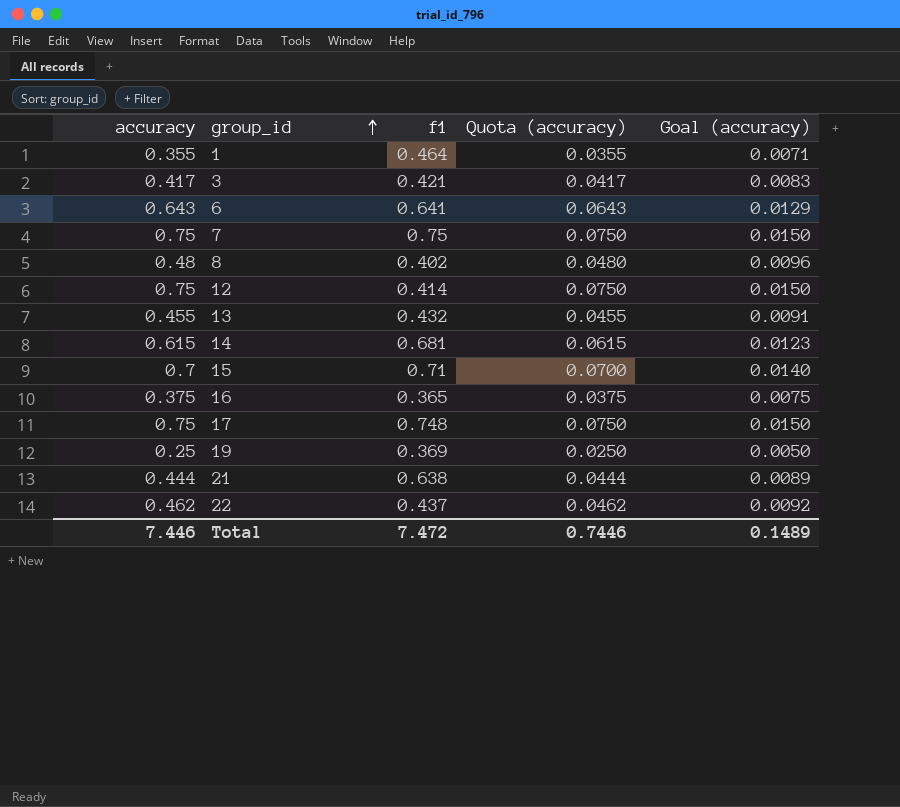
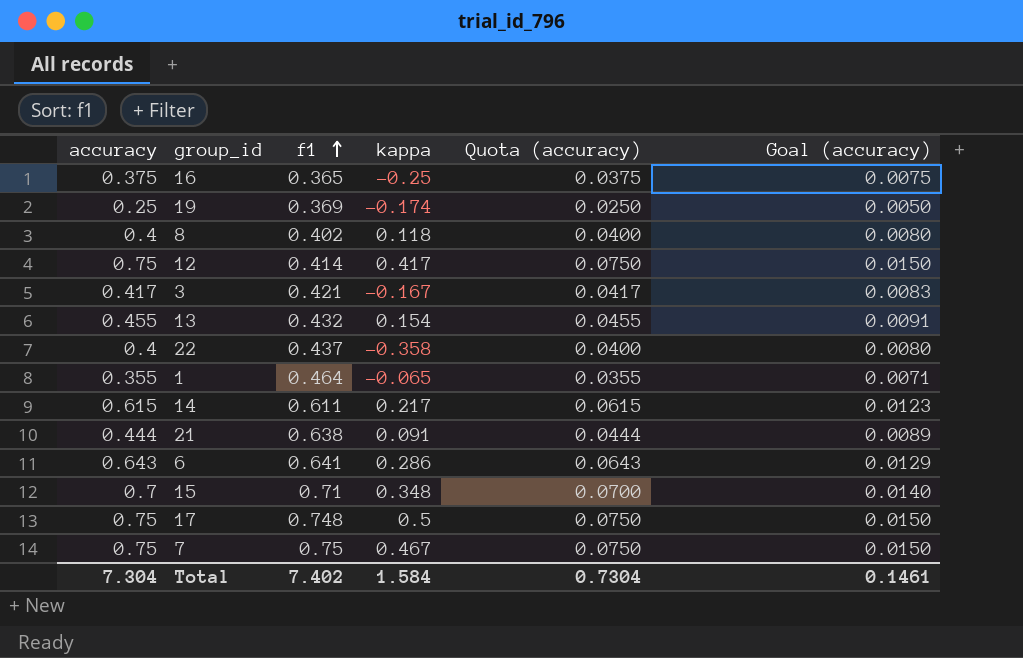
row order: group_id ascending -> f1 ascending
column kappa | position: none -> 4
8 | accuracy: 0.48 -> 0.4
8 | Quota (accuracy): 0.0480 -> 0.0400
8 | Goal (accuracy): 0.0096 -> 0.0080
22 | accuracy: 0.462 -> 0.4
22 | Quota (accuracy): 0.0462 -> 0.0400
22 | Goal (accuracy): 0.0092 -> 0.0080
14 | f1: 0.681 -> 0.611
Total | accuracy: 7.446 -> 7.304
Total | f1: 7.472 -> 7.402
Total | Quota (accuracy): 0.7446 -> 0.7304
Total | Goal (accuracy): 0.1489 -> 0.1461

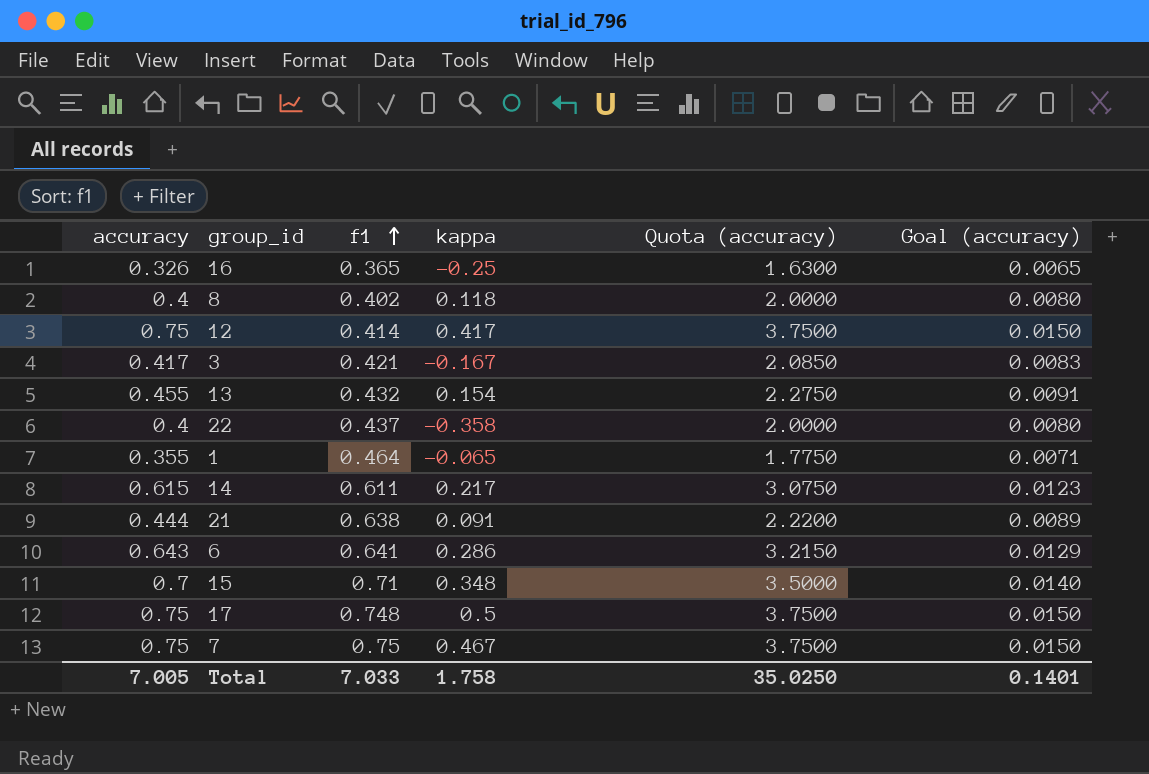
column Quota (accuracy) | formula: [accuracy] * 0.1 -> [accuracy] * 5
row 19: 0.25 | 0.369 | -0.174 | 0.0250 | 0.0050 -> none
16 | accuracy: 0.375 -> 0.326
16 | Goal (accuracy): 0.0075 -> 0.0065
Total | accuracy: 7.304 -> 7.005
Total | f1: 7.402 -> 7.033
Total | kappa: 1.584 -> 1.758
Total | Quota (accuracy): 0.7304 -> 35.0250
Total | Goal (accuracy): 0.1461 -> 0.1401

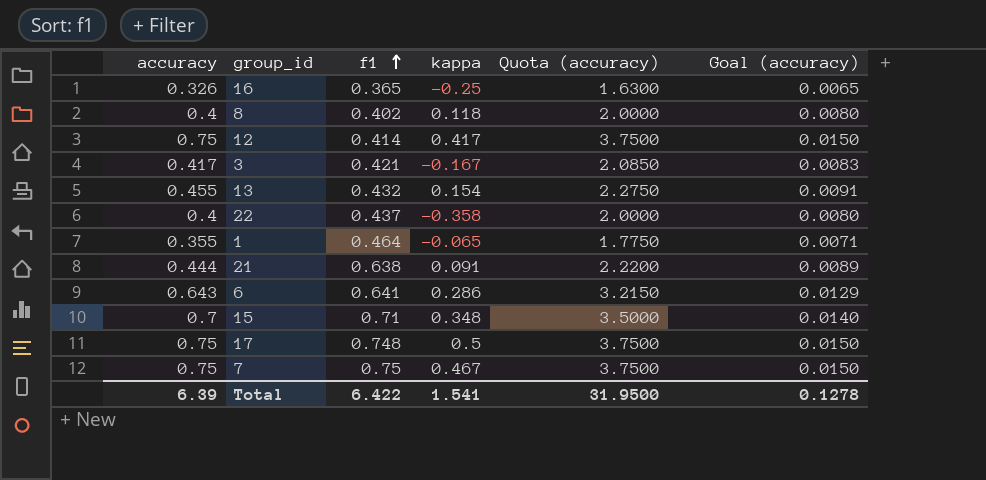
row 14: 0.615 | 0.611 | 0.217 | 3.0750 | 0.0123 -> none
Total | accuracy: 7.005 -> 6.39
Total | f1: 7.033 -> 6.422
Total | kappa: 1.758 -> 1.541
Total | Quota (accuracy): 35.0250 -> 31.9500
Total | Goal (accuracy): 0.1401 -> 0.1278

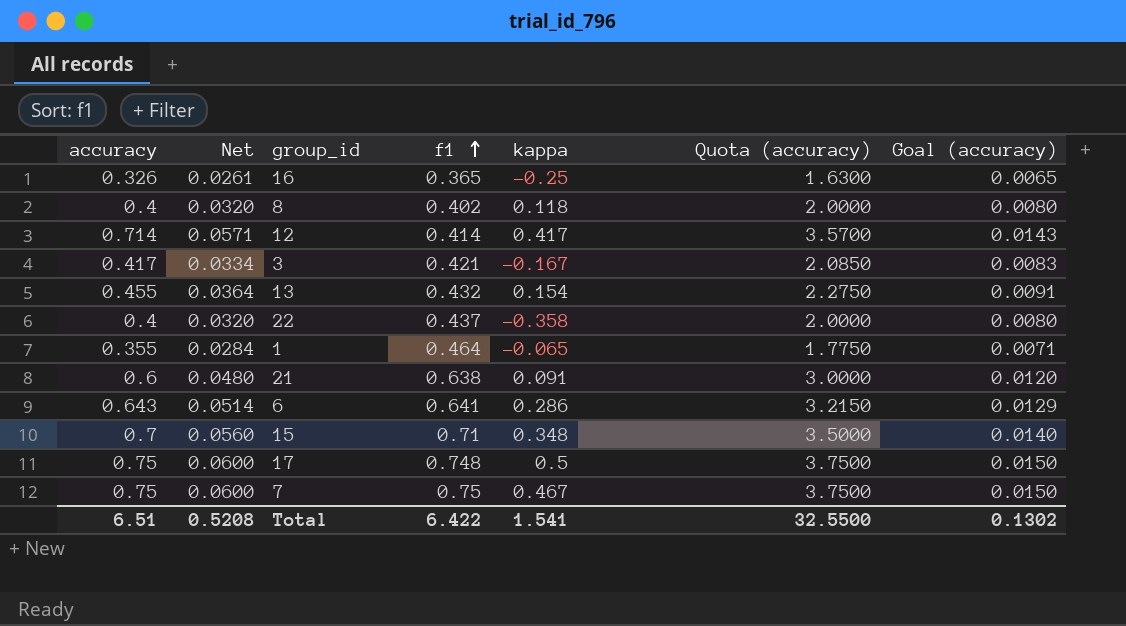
column Net | formula: none -> [accuracy] * 0.08
12 | accuracy: 0.75 -> 0.714
12 | Quota (accuracy): 3.7500 -> 3.5700
12 | Goal (accuracy): 0.0150 -> 0.0143
21 | accuracy: 0.444 -> 0.6
21 | Quota (accuracy): 2.2200 -> 3.0000
21 | Goal (accuracy): 0.0089 -> 0.0120
Total | accuracy: 6.39 -> 6.51
Total | Quota (accuracy): 31.9500 -> 32.5500
Total | Goal (accuracy): 0.1278 -> 0.1302

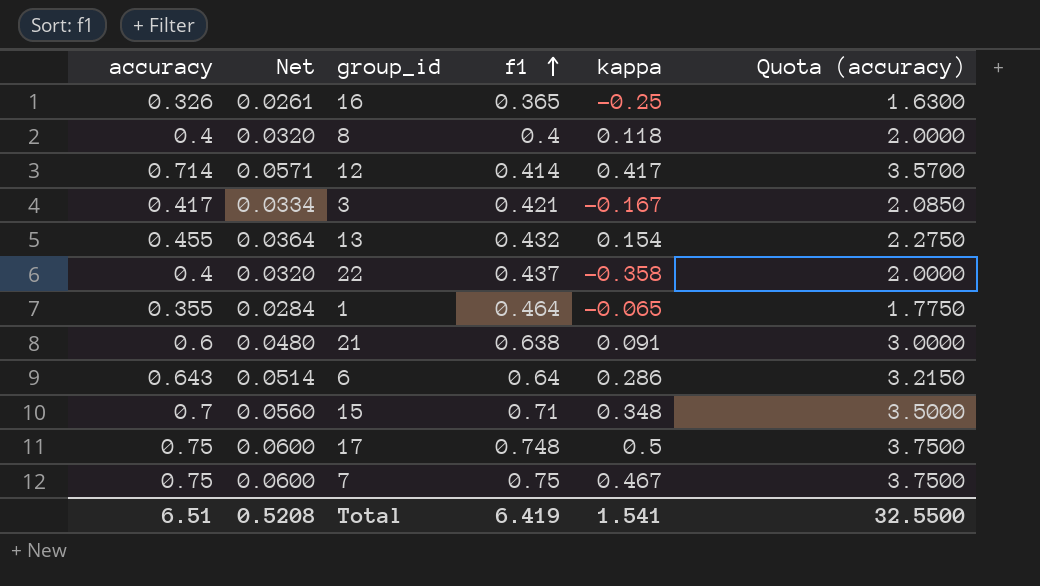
column Goal (accuracy) | formula: [accuracy] * 0.02 -> none
8 | f1: 0.402 -> 0.4
6 | f1: 0.641 -> 0.64
Total | f1: 6.422 -> 6.419

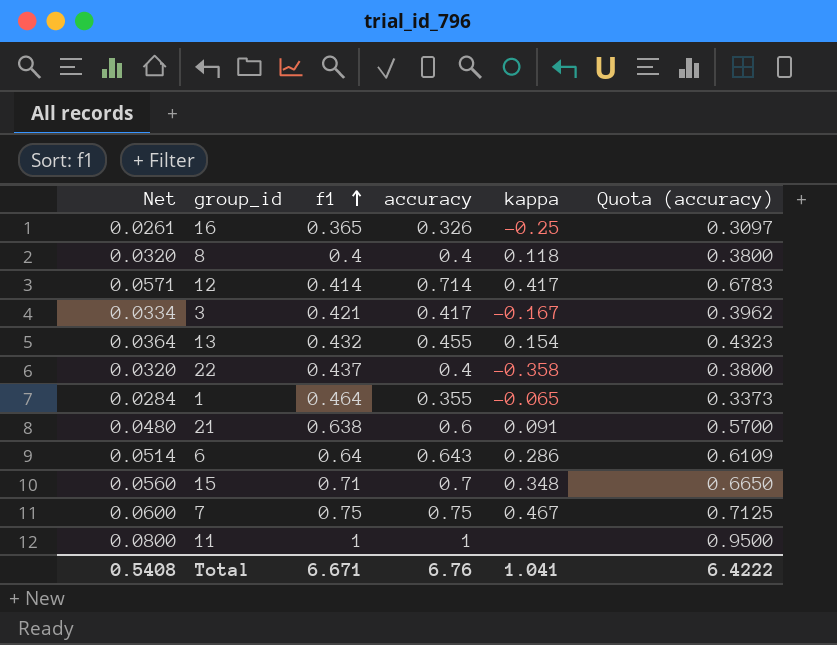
column accuracy | position: 1 -> 4
column Quota (accuracy) | formula: [accuracy] * 5 -> [accuracy] * 0.95
row 17: 0.75 | 0.0600 | 0.748 | 0.5 | 3.7500 -> none
row 11: none -> 0.0800 | 1 | 1 | none | 0.9500
Total | Net: 0.5208 -> 0.5408
Total | f1: 6.419 -> 6.671
Total | accuracy: 6.51 -> 6.76
Total | kappa: 1.541 -> 1.041
Total | Quota (accuracy): 32.5500 -> 6.4222

